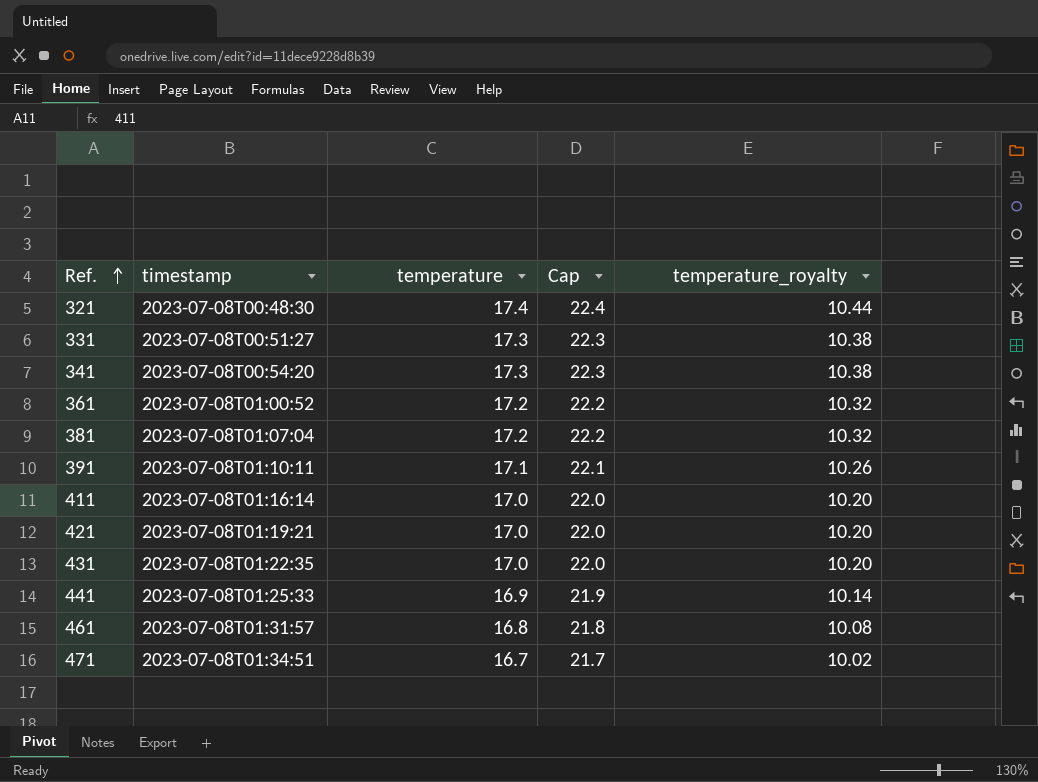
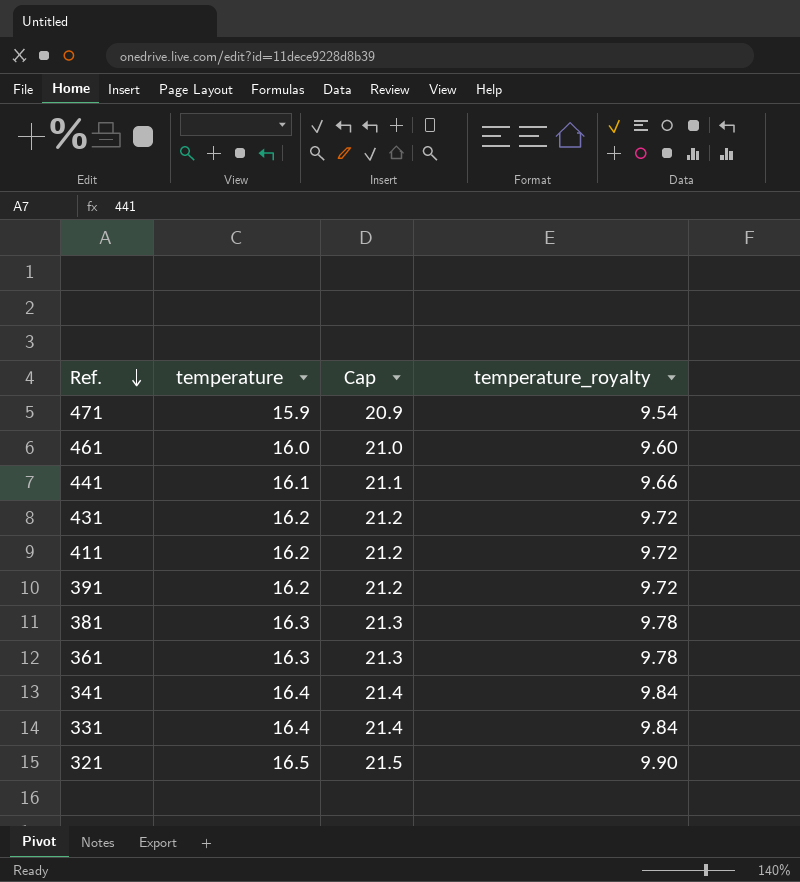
row order: Ref. ascending -> Ref. descending
column timestamp | position: 2 -> none
row 421: 2023-07-08T01:19:21 | 17.0 | 22.0 | 10.20 -> none
471 | temperature: 16.7 -> 15.9
471 | Cap: 21.7 -> 20.9
471 | temperature_royalty: 10.02 -> 9.54
461 | temperature: 16.8 -> 16.0
461 | Cap: 21.8 -> 21.0
461 | temperature_royalty: 10.08 -> 9.60
441 | temperature: 16.9 -> 16.1
441 | Cap: 21.9 -> 21.1
441 | temperature_royalty: 10.14 -> 9.66
431 | temperature: 17.0 -> 16.2
431 | Cap: 22.0 -> 21.2
431 | temperature_royalty: 10.20 -> 9.72
411 | temperature: 17.0 -> 16.2
411 | Cap: 22.0 -> 21.2
411 | temperature_royalty: 10.20 -> 9.72
391 | temperature: 17.1 -> 16.2
391 | Cap: 22.1 -> 21.2
391 | temperature_royalty: 10.26 -> 9.72
381 | temperature: 17.2 -> 16.3
381 | Cap: 22.2 -> 21.3
381 | temperature_royalty: 10.32 -> 9.78
361 | temperature: 17.2 -> 16.3
361 | Cap: 22.2 -> 21.3
361 | temperature_royalty: 10.32 -> 9.78
341 | temperature: 17.3 -> 16.4
341 | Cap: 22.3 -> 21.4
341 | temperature_royalty: 10.38 -> 9.84
331 | temperature: 17.3 -> 16.4
331 | Cap: 22.3 -> 21.4
331 | temperature_royalty: 10.38 -> 9.84
321 | temperature: 17.4 -> 16.5
321 | Cap: 22.4 -> 21.5
321 | temperature_royalty: 10.44 -> 9.90

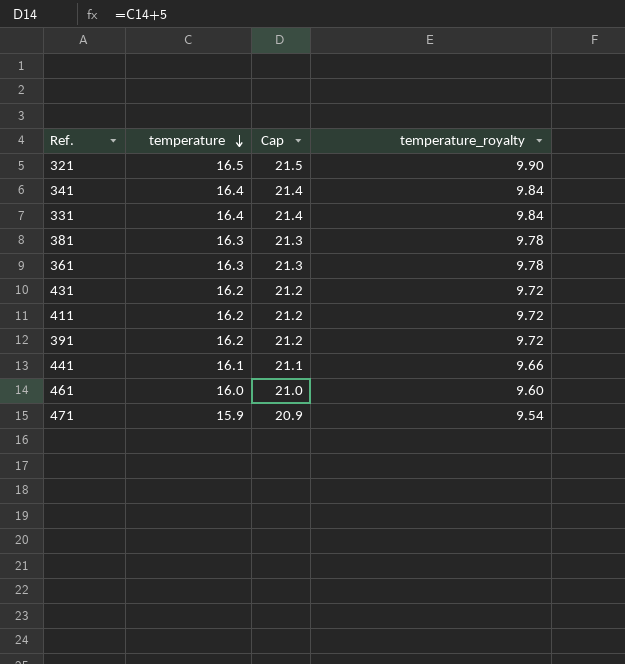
row order: Ref. descending -> temperature descending

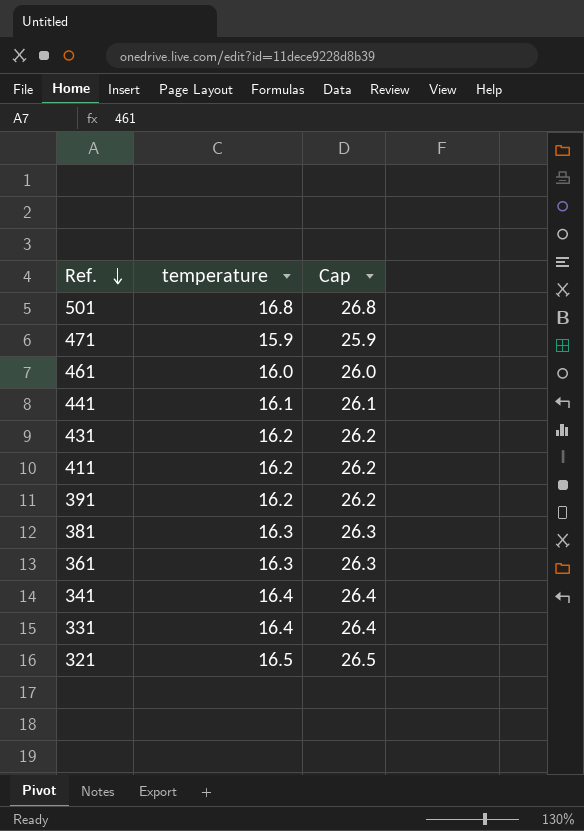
row order: temperature descending -> Ref. descending
column temperature_royalty | formula: [temperature] * 0.6 -> none
column Cap | formula: [temperature] + 5 -> [temperature] + 10
row 501: none -> 16.8 | 26.8

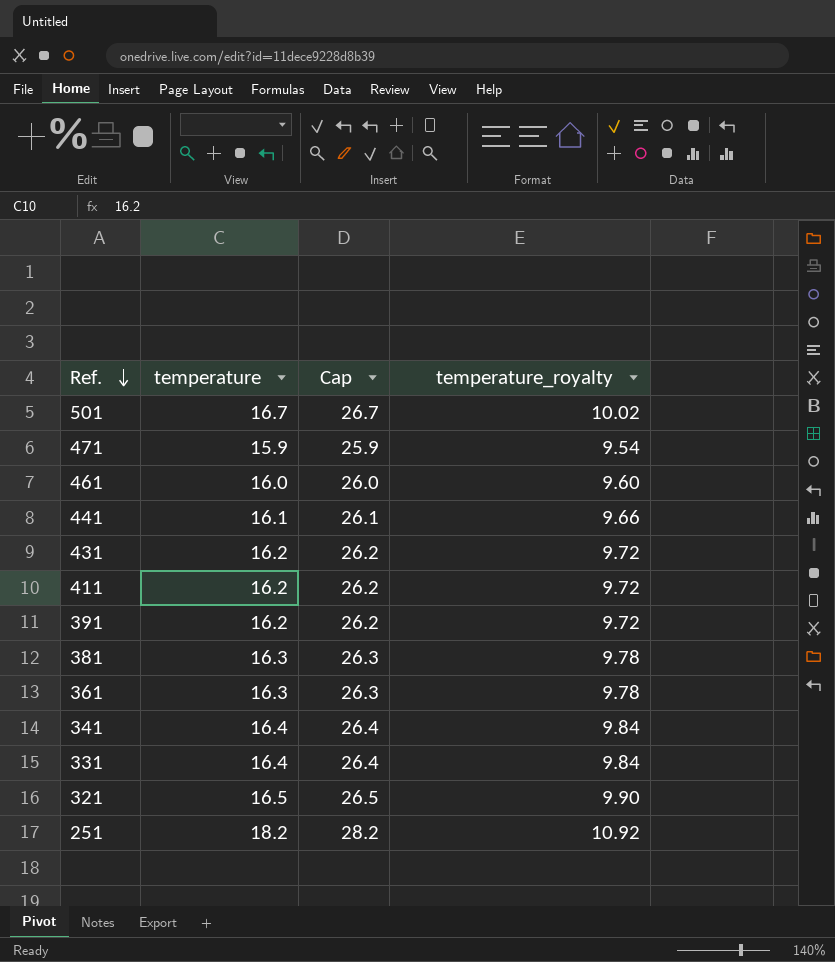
column temperature_royalty | formula: none -> [temperature] * 0.6
501 | temperature: 16.8 -> 16.7
501 | Cap: 26.8 -> 26.7
row 251: none -> 18.2 | 28.2 | 10.92

